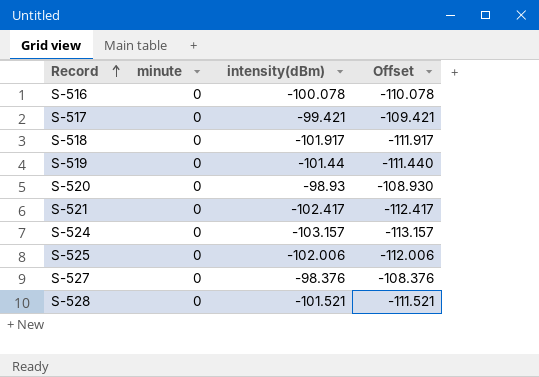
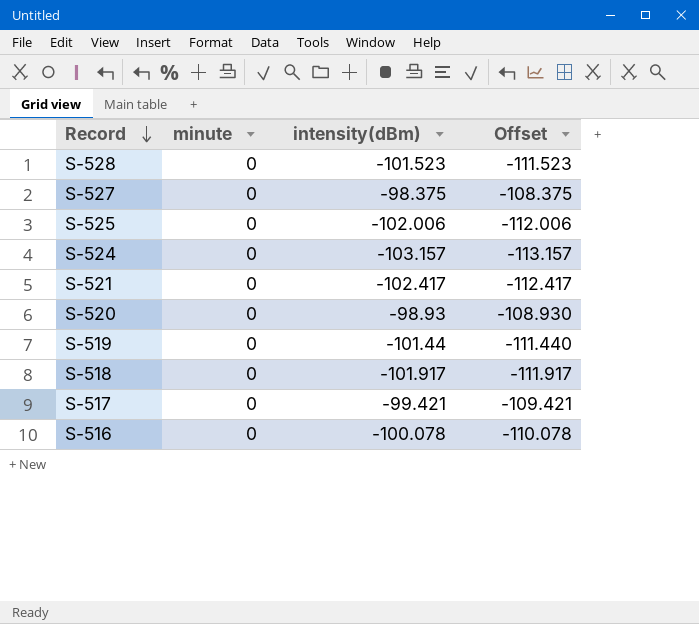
row order: Record ascending -> Record descending
S-528 | intensity(dBm): -101.521 -> -101.523
S-528 | Offset: -111.521 -> -111.523
S-527 | intensity(dBm): -98.376 -> -98.375
S-527 | Offset: -108.376 -> -108.375

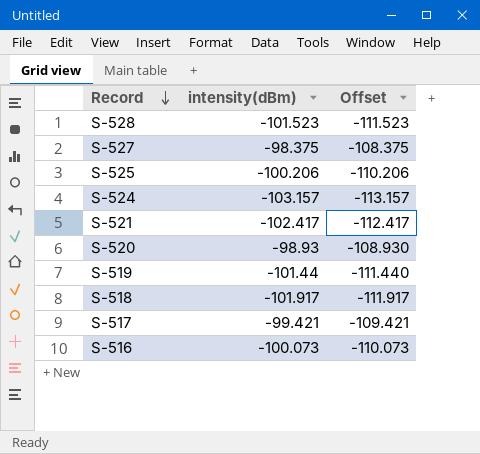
column minute | position: 2 -> none
S-525 | intensity(dBm): -102.006 -> -100.206
S-525 | Offset: -112.006 -> -110.206
S-516 | intensity(dBm): -100.078 -> -100.073
S-516 | Offset: -110.078 -> -110.073

